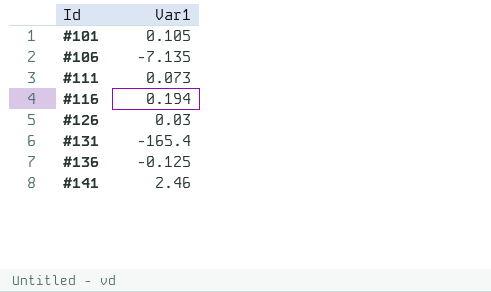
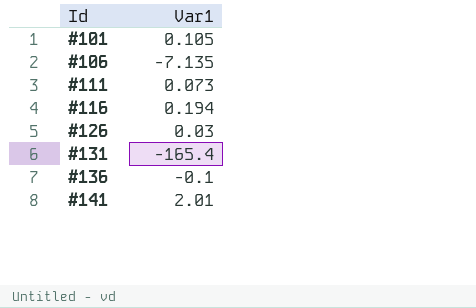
#136 | Var1: -0.125 -> -0.1
#141 | Var1: 2.46 -> 2.01

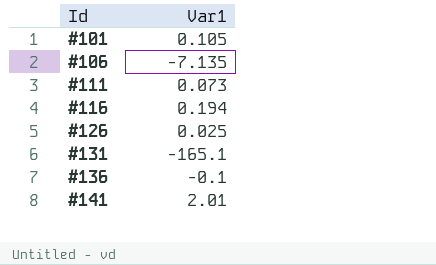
#126 | Var1: 0.03 -> 0.025
#131 | Var1: -165.4 -> -165.1

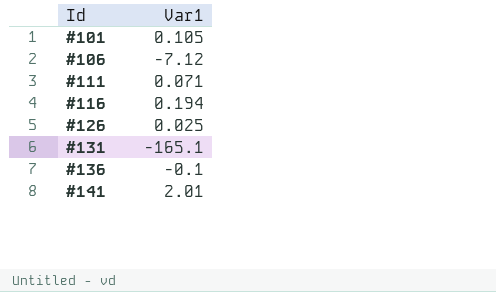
#106 | Var1: -7.135 -> -7.12
#111 | Var1: 0.073 -> 0.071

